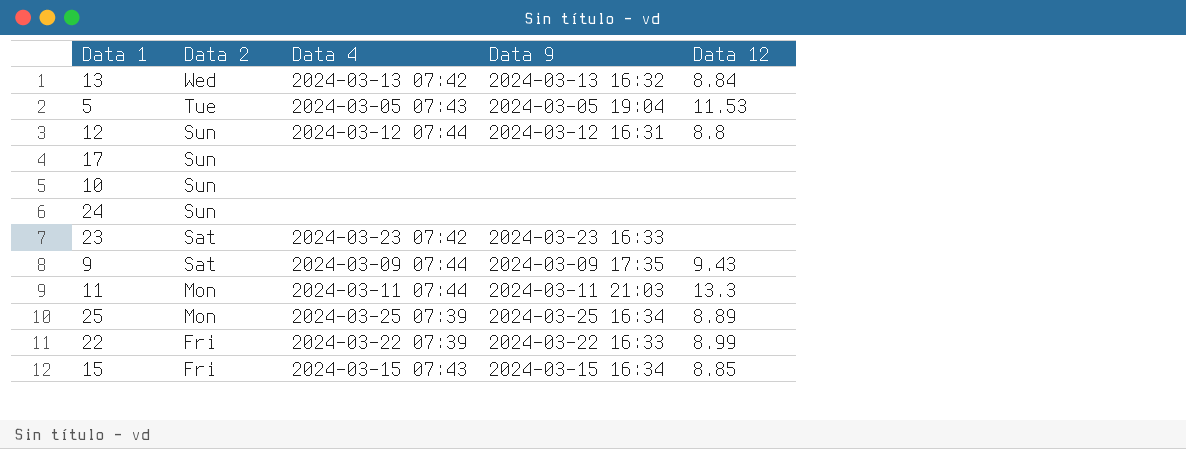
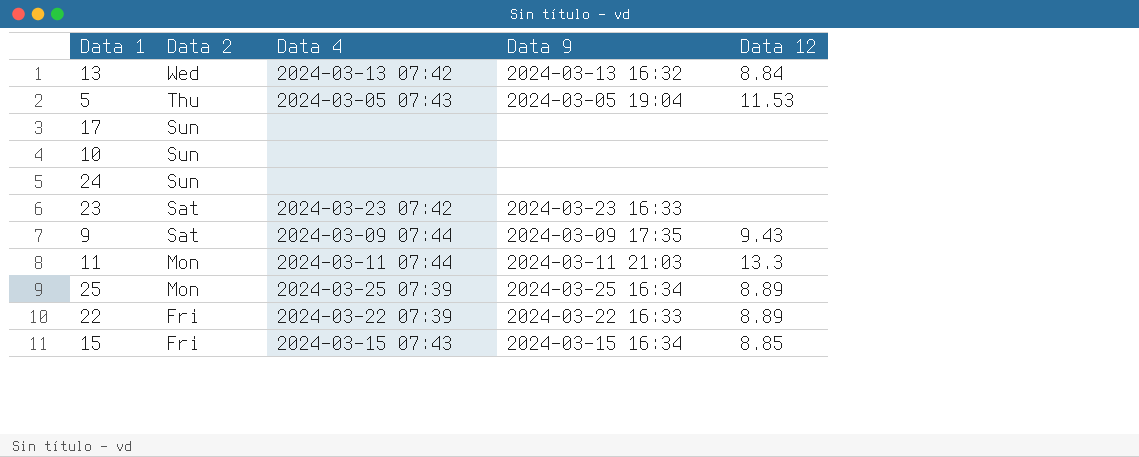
row 12: Sun | 2024-03-12 07:44 | 2024-03-12 16:31 | 8.8 -> none
5 | Data 2: Tue -> Thu
22 | Data 12: 8.99 -> 8.89

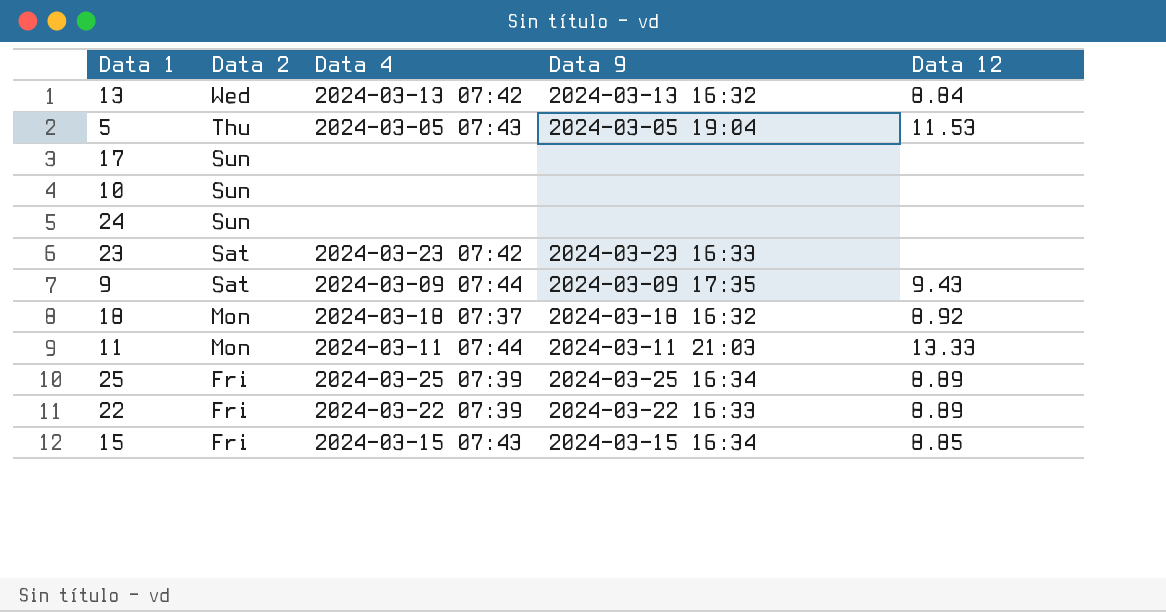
row 18: none -> Mon | 2024-03-18 07:37 | 2024-03-18 16:32 | 8.92
11 | Data 12: 13.3 -> 13.33
25 | Data 2: Mon -> Fri

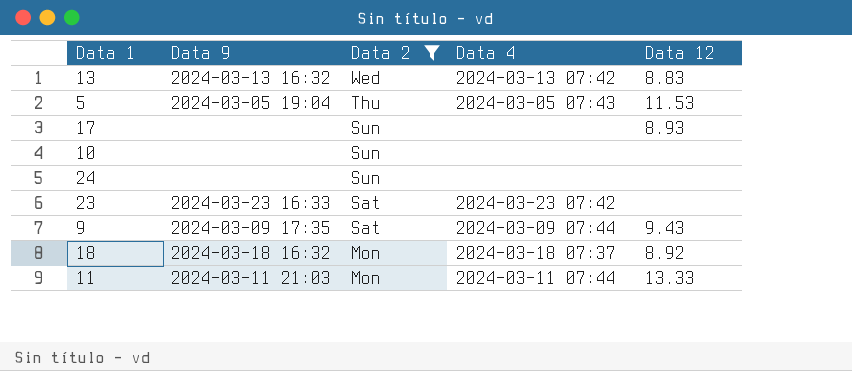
filter: none -> Data 2 != Fri
column Data 9 | position: 4 -> 2
13 | Data 12: 8.84 -> 8.83
17 | Data 12: none -> 8.93

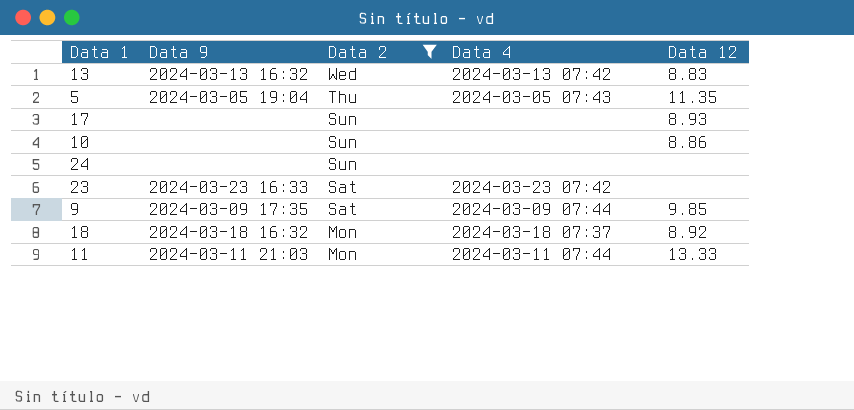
5 | Data 12: 11.53 -> 11.35
10 | Data 12: none -> 8.86
9 | Data 12: 9.43 -> 9.85

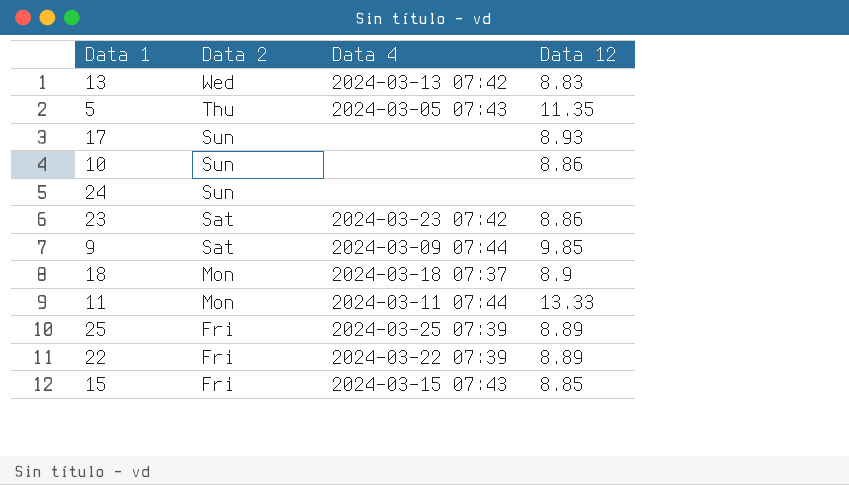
filter: Data 2 != Fri -> none
column Data 9 | position: 2 -> none
23 | Data 12: none -> 8.86
18 | Data 12: 8.92 -> 8.9

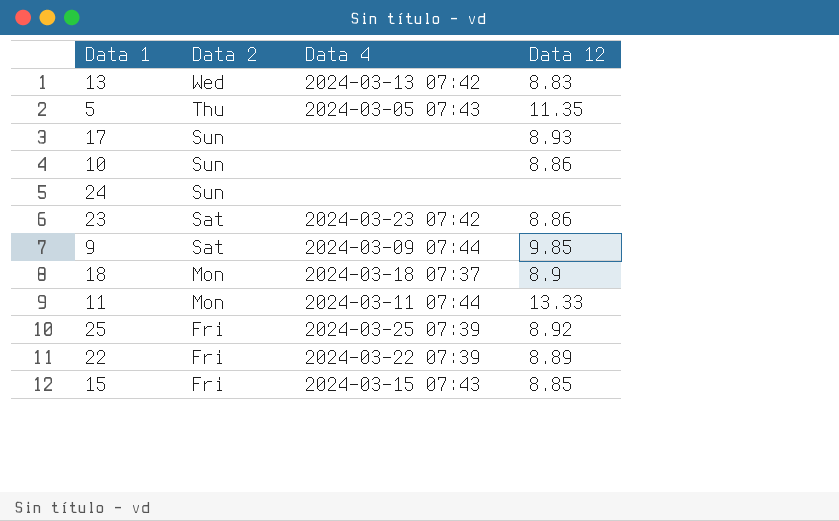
25 | Data 12: 8.89 -> 8.92

